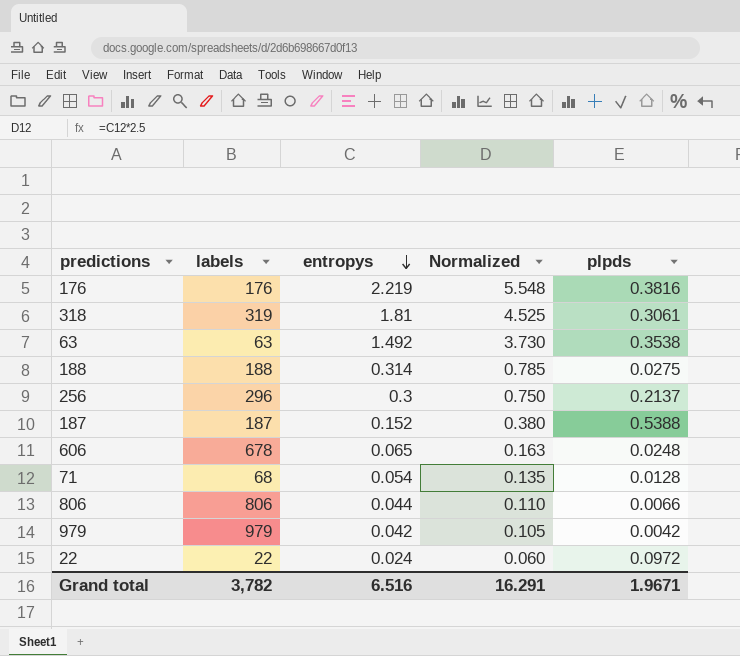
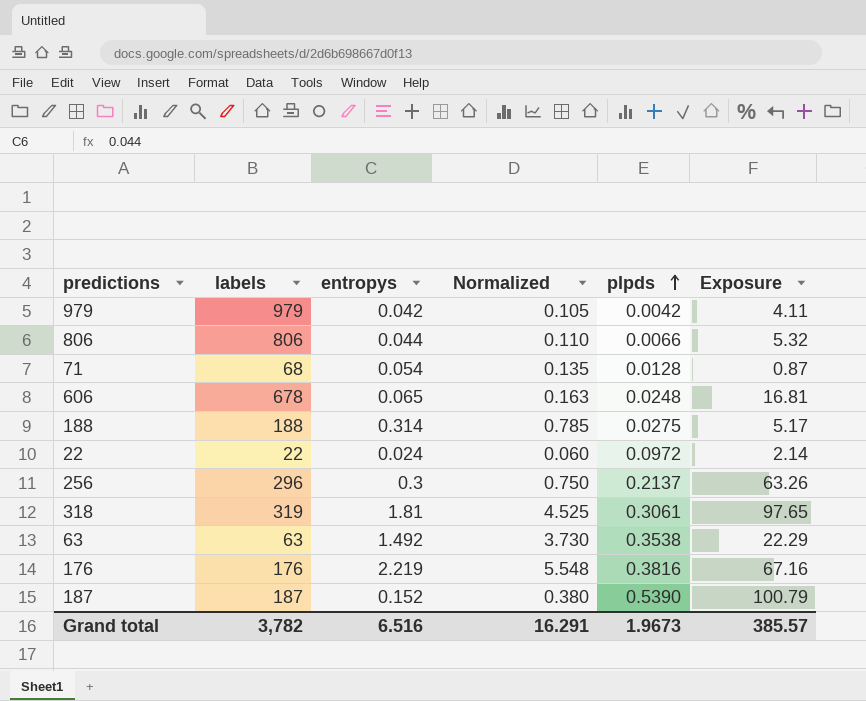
row order: entropys descending -> plpds ascending
column Exposure | formula: none -> [labels] * [plpds]
187 | plpds: 0.5388 -> 0.5390
Grand total | plpds: 1.9671 -> 1.9673

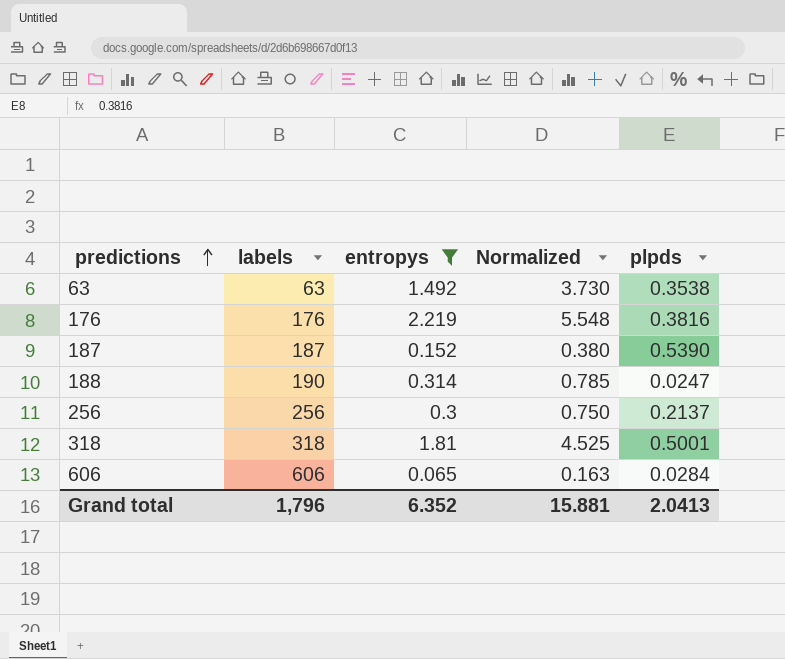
filter: none -> entropys >= 0.065
row order: plpds ascending -> predictions ascending
column Exposure | formula: [labels] * [plpds] -> none
188 | labels: 188 -> 190
188 | plpds: 0.0275 -> 0.0247
256 | labels: 296 -> 256
318 | labels: 319 -> 318
318 | plpds: 0.3061 -> 0.5001
606 | labels: 678 -> 606
606 | plpds: 0.0248 -> 0.0284
Grand total | labels: 3,782 -> 1,796
Grand total | entropys: 6.516 -> 6.352
Grand total | Normalized: 16.291 -> 15.881
Grand total | plpds: 1.9673 -> 2.0413

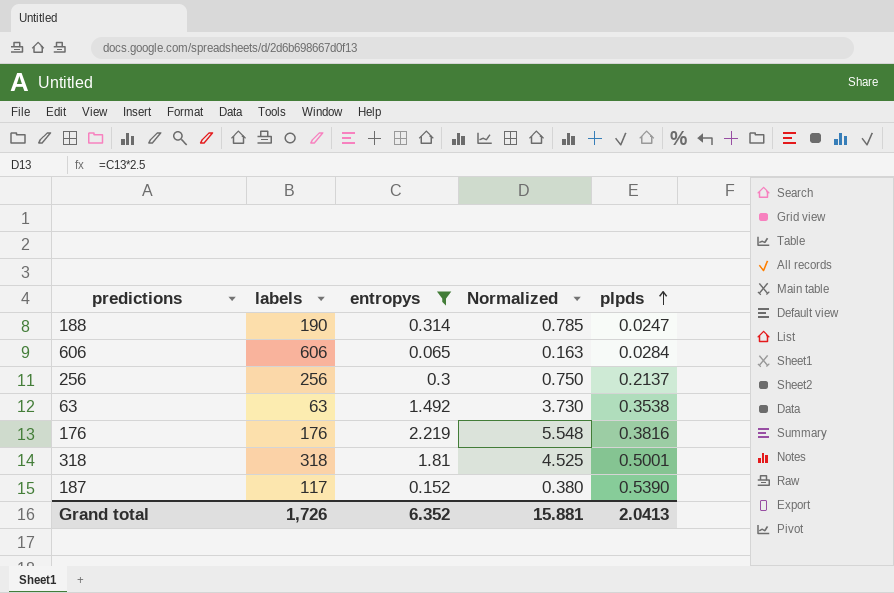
row order: predictions ascending -> plpds ascending
187 | labels: 187 -> 117
Grand total | labels: 1,796 -> 1,726

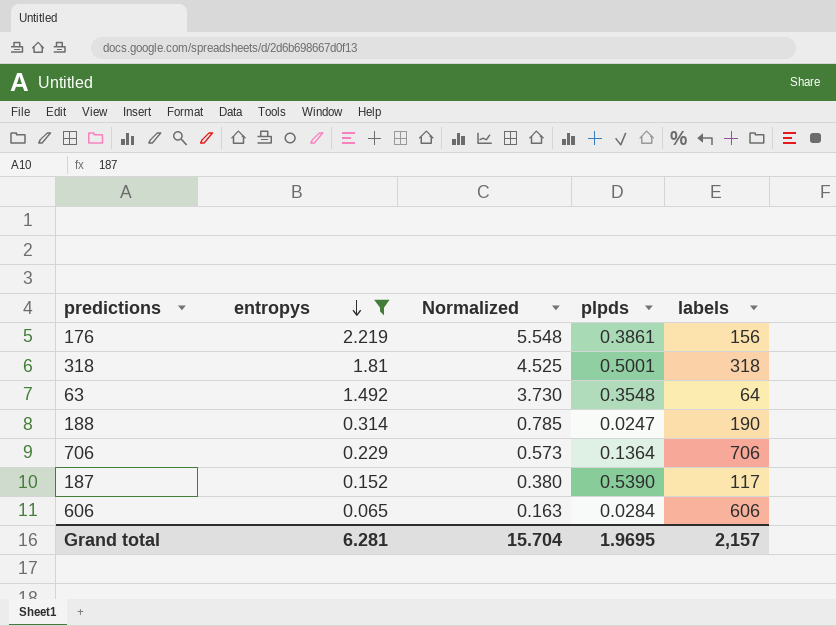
row order: plpds ascending -> entropys descending
column labels | position: 2 -> 5
row 256: 256 | 0.3 | 0.750 | 0.2137 -> none
176 | plpds: 0.3816 -> 0.3861
176 | labels: 176 -> 156
63 | plpds: 0.3538 -> 0.3548
63 | labels: 63 -> 64
row 706: none -> 0.229 | 0.573 | 0.1364 | 706
Grand total | entropys: 6.352 -> 6.281
Grand total | Normalized: 15.881 -> 15.704
Grand total | plpds: 2.0413 -> 1.9695
Grand total | labels: 1,726 -> 2,157

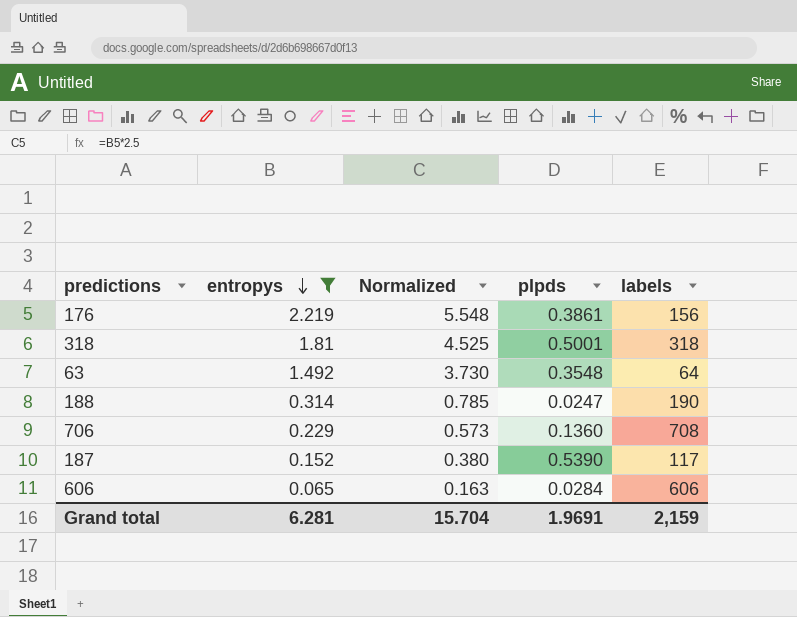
706 | plpds: 0.1364 -> 0.1360
706 | labels: 706 -> 708
Grand total | plpds: 1.9695 -> 1.9691
Grand total | labels: 2,157 -> 2,159

